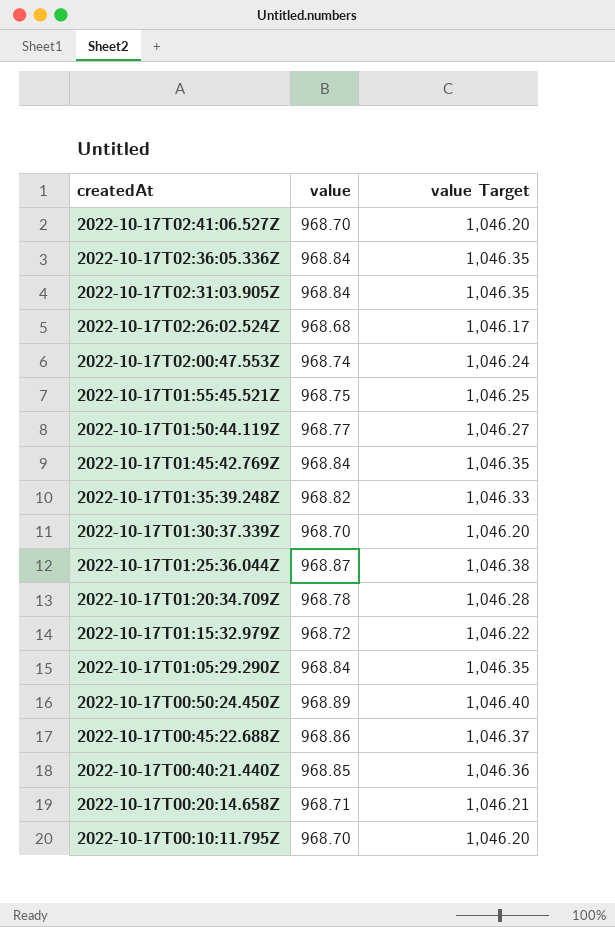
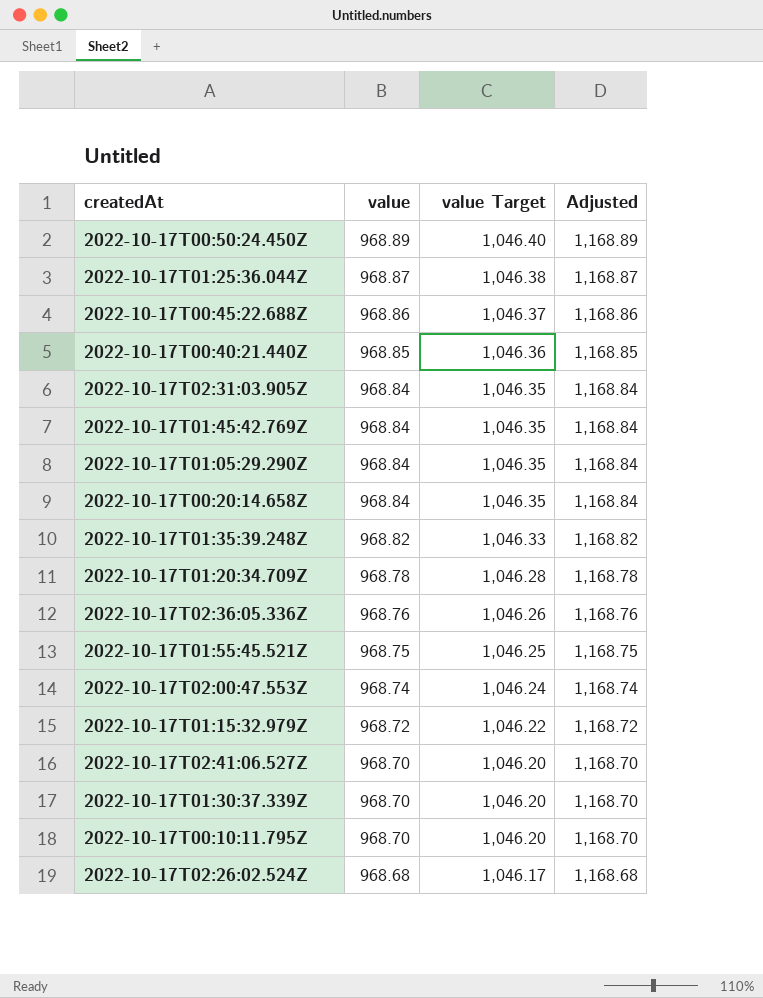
row order: createdAt descending -> value descending
column Adjusted | formula: none -> [value] + 200
row 2022-10-17T01:50:44.119Z: 968.77 | 1,046.27 -> none
2022-10-17T00:20:14.658Z | value: 968.71 -> 968.84
2022-10-17T00:20:14.658Z | value Target: 1,046.21 -> 1,046.35
2022-10-17T02:36:05.336Z | value: 968.84 -> 968.76
2022-10-17T02:36:05.336Z | value Target: 1,046.35 -> 1,046.26

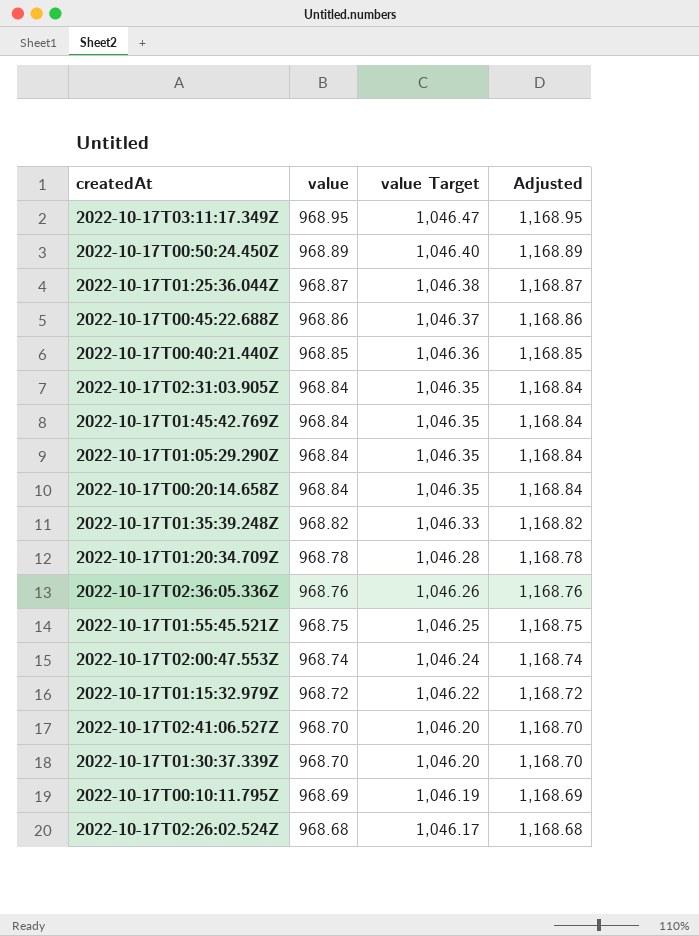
row 2022-10-17T03:11:17.349Z: none -> 968.95 | 1,046.47 | 1,168.95
2022-10-17T00:10:11.795Z | value: 968.70 -> 968.69
2022-10-17T00:10:11.795Z | value Target: 1,046.20 -> 1,046.19
2022-10-17T00:10:11.795Z | Adjusted: 1,168.70 -> 1,168.69

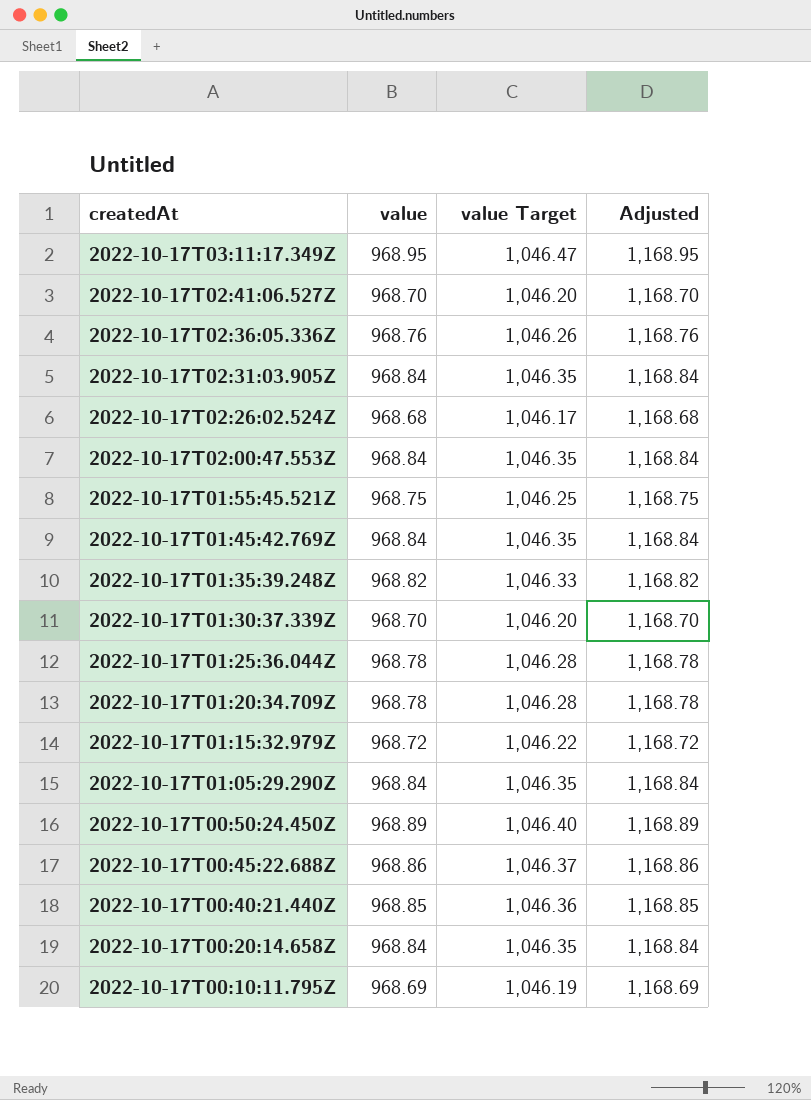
row order: value descending -> createdAt descending
2022-10-17T02:00:47.553Z | value: 968.74 -> 968.84
2022-10-17T02:00:47.553Z | value Target: 1,046.24 -> 1,046.35
2022-10-17T02:00:47.553Z | Adjusted: 1,168.74 -> 1,168.84
2022-10-17T01:25:36.044Z | value: 968.87 -> 968.78
2022-10-17T01:25:36.044Z | value Target: 1,046.38 -> 1,046.28
2022-10-17T01:25:36.044Z | Adjusted: 1,168.87 -> 1,168.78

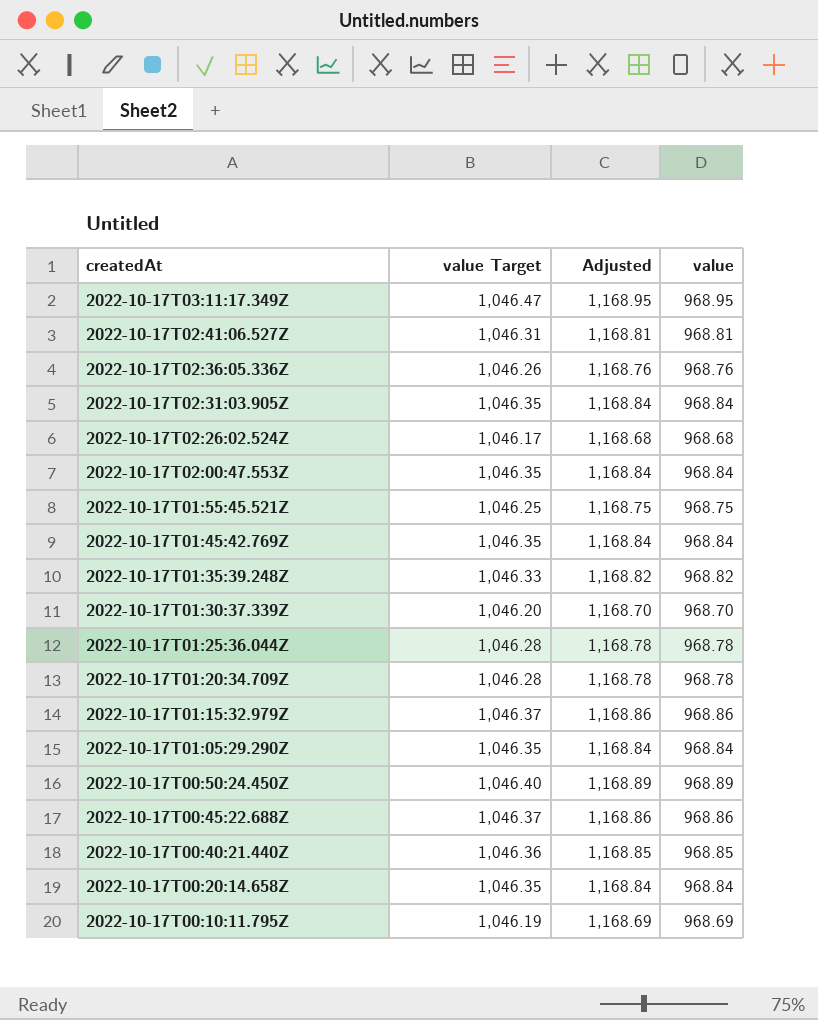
column value | position: 2 -> 4
2022-10-17T02:41:06.527Z | value Target: 1,046.20 -> 1,046.31
2022-10-17T02:41:06.527Z | Adjusted: 1,168.70 -> 1,168.81
2022-10-17T02:41:06.527Z | value: 968.70 -> 968.81
2022-10-17T01:15:32.979Z | value Target: 1,046.22 -> 1,046.37
2022-10-17T01:15:32.979Z | Adjusted: 1,168.72 -> 1,168.86
2022-10-17T01:15:32.979Z | value: 968.72 -> 968.86

